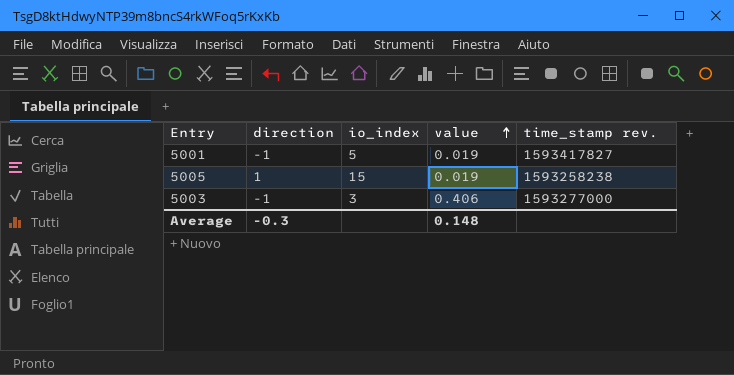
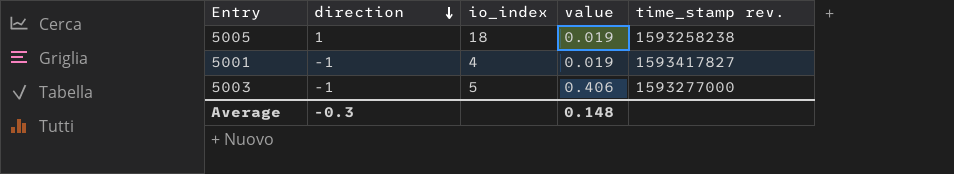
row order: value ascending -> direction descending
5005 | io_index: 15 -> 18
5001 | io_index: 5 -> 4
5003 | io_index: 3 -> 5

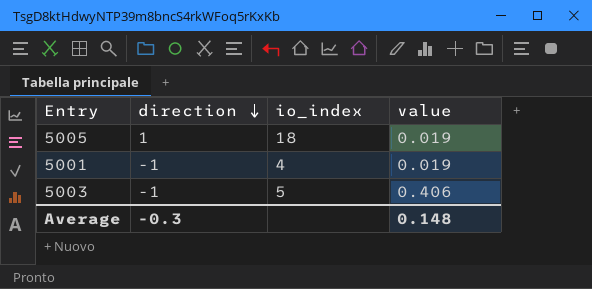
column time_stamp rev. | position: 5 -> none

